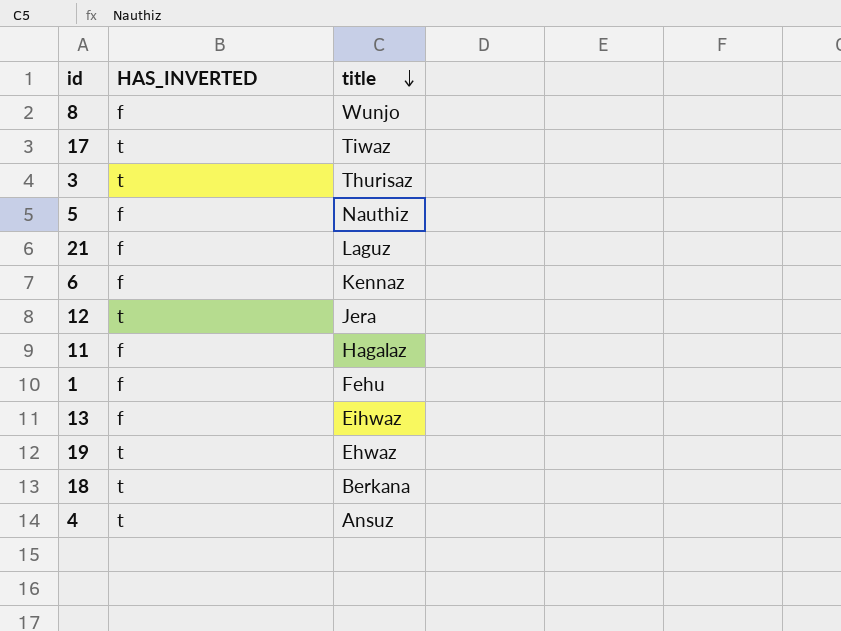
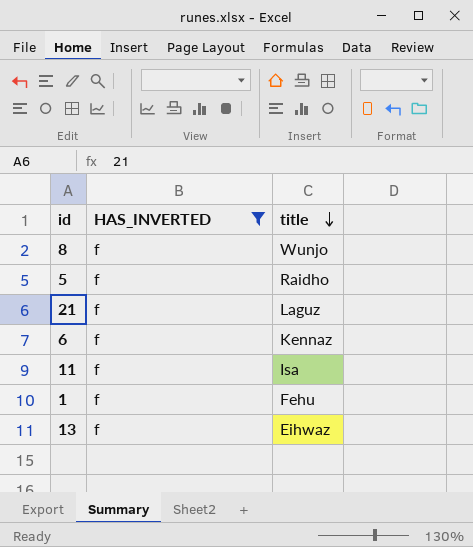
filter: none -> HAS_INVERTED = f
5 | title: Nauthiz -> Raidho
11 | title: Hagalaz -> Isa

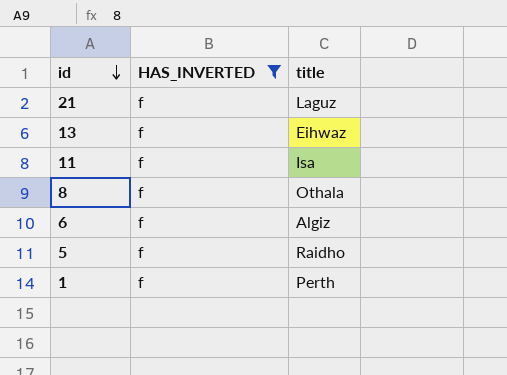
row order: title descending -> id descending
8 | title: Wunjo -> Othala
6 | title: Kennaz -> Algiz
1 | title: Fehu -> Perth

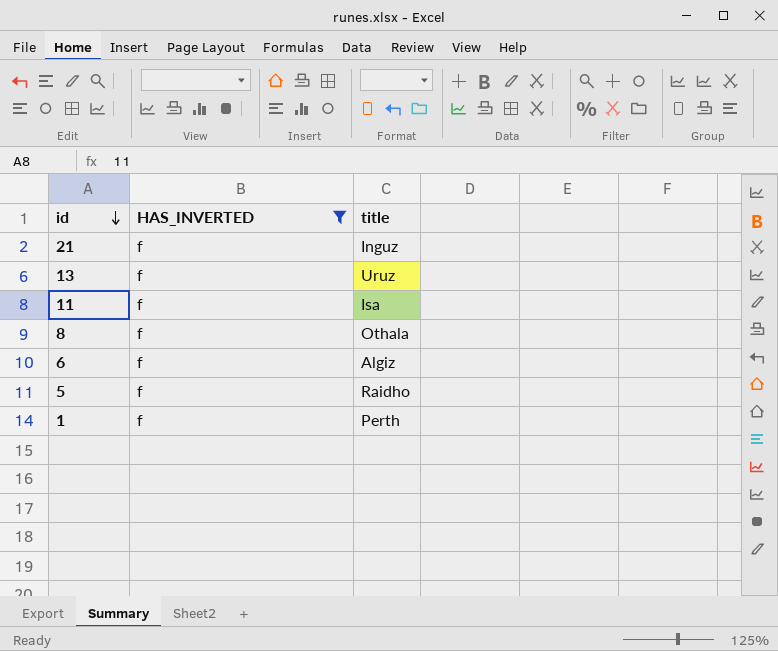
21 | title: Laguz -> Inguz
13 | title: Eihwaz -> Uruz

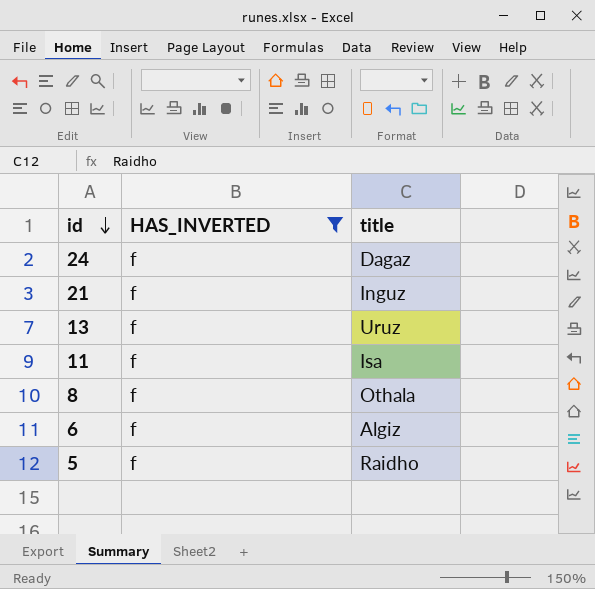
row 1: f | Perth -> none
row 24: none -> f | Dagaz

